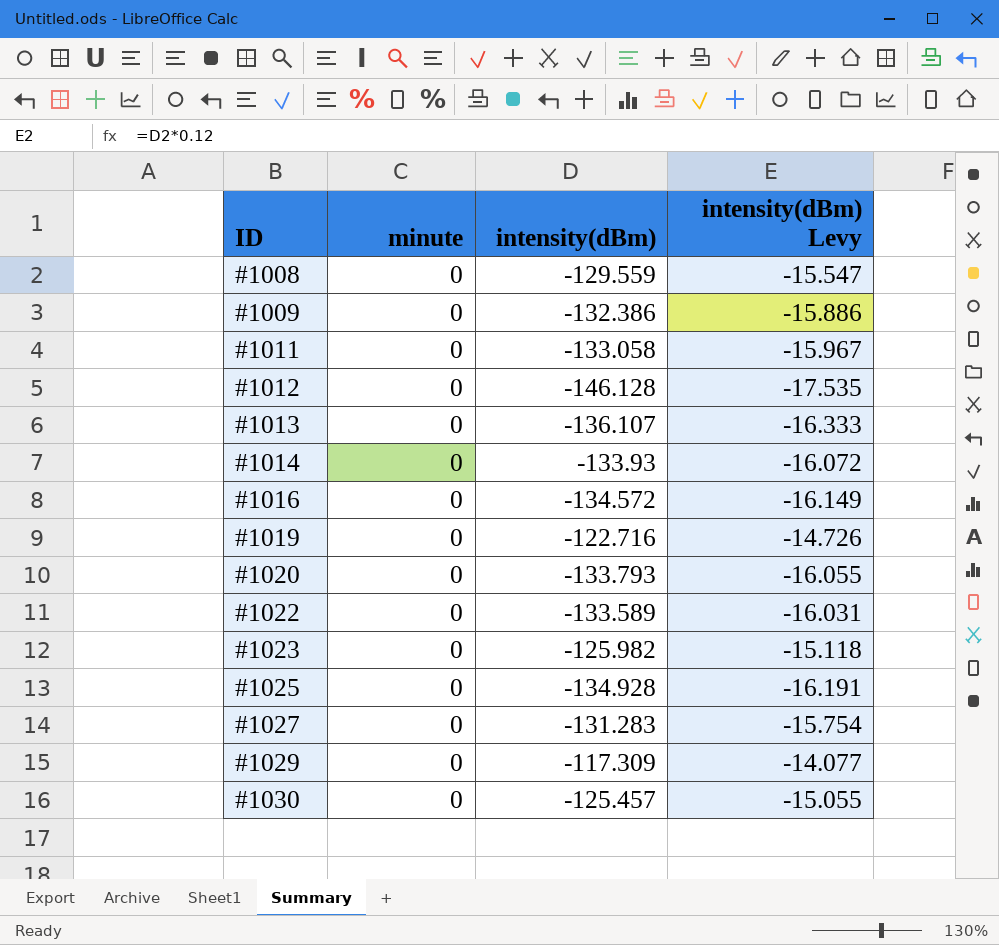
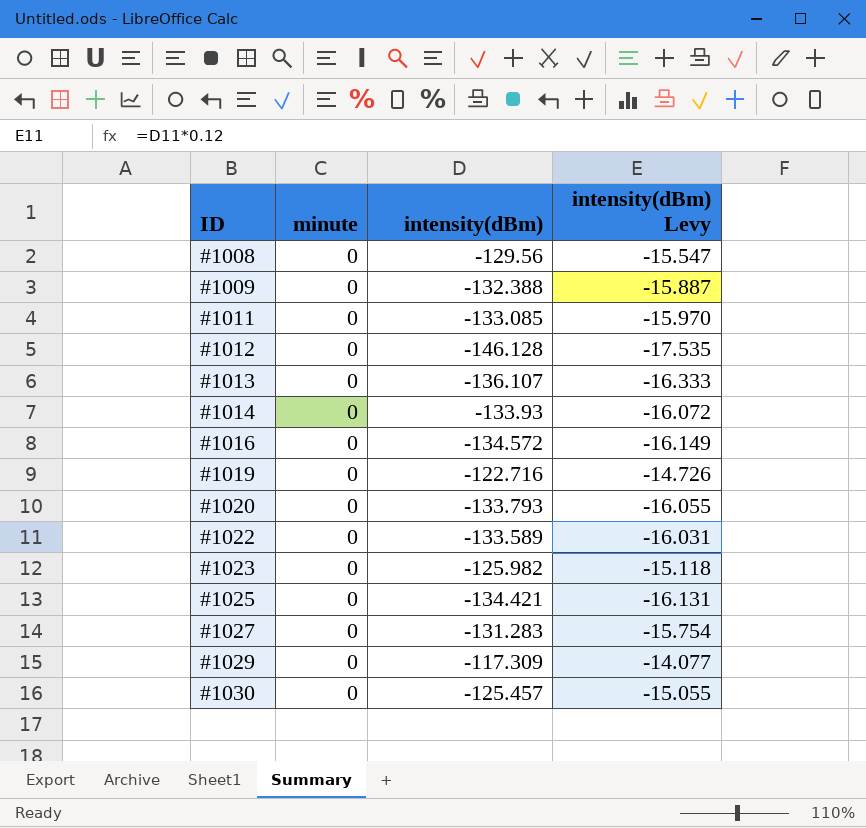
#1008 | intensity(dBm): -129.559 -> -129.56
#1009 | intensity(dBm): -132.386 -> -132.388
#1009 | intensity(dBm) Levy: -15.886 -> -15.887
#1011 | intensity(dBm): -133.058 -> -133.085
#1011 | intensity(dBm) Levy: -15.967 -> -15.970
#1025 | intensity(dBm): -134.928 -> -134.421
#1025 | intensity(dBm) Levy: -16.191 -> -16.131

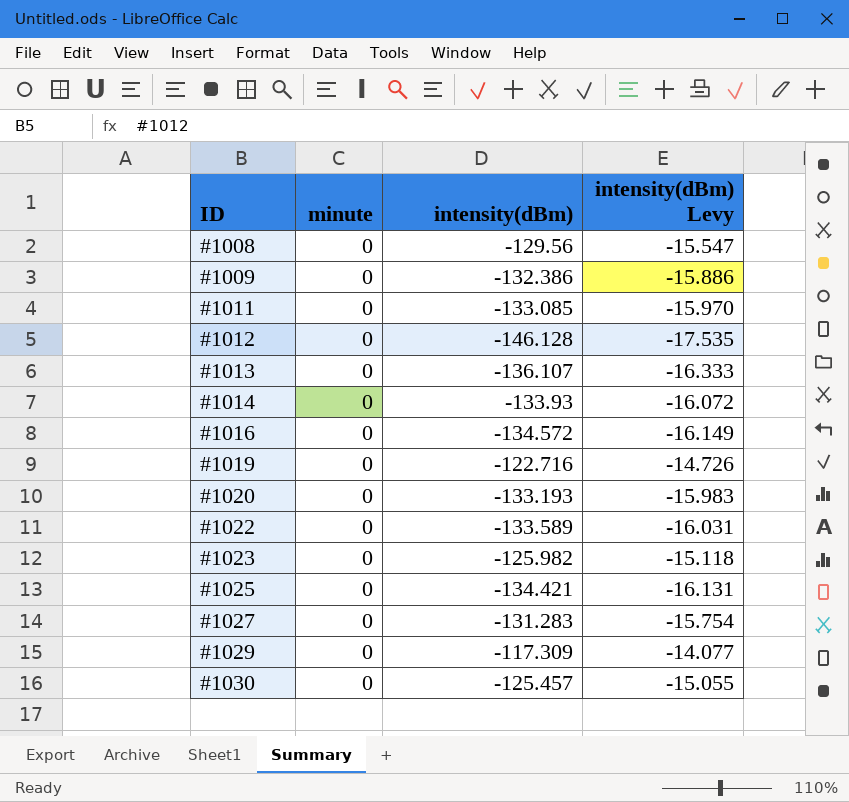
#1009 | intensity(dBm): -132.388 -> -132.386
#1009 | intensity(dBm) Levy: -15.887 -> -15.886
#1020 | intensity(dBm): -133.793 -> -133.193
#1020 | intensity(dBm) Levy: -16.055 -> -15.983

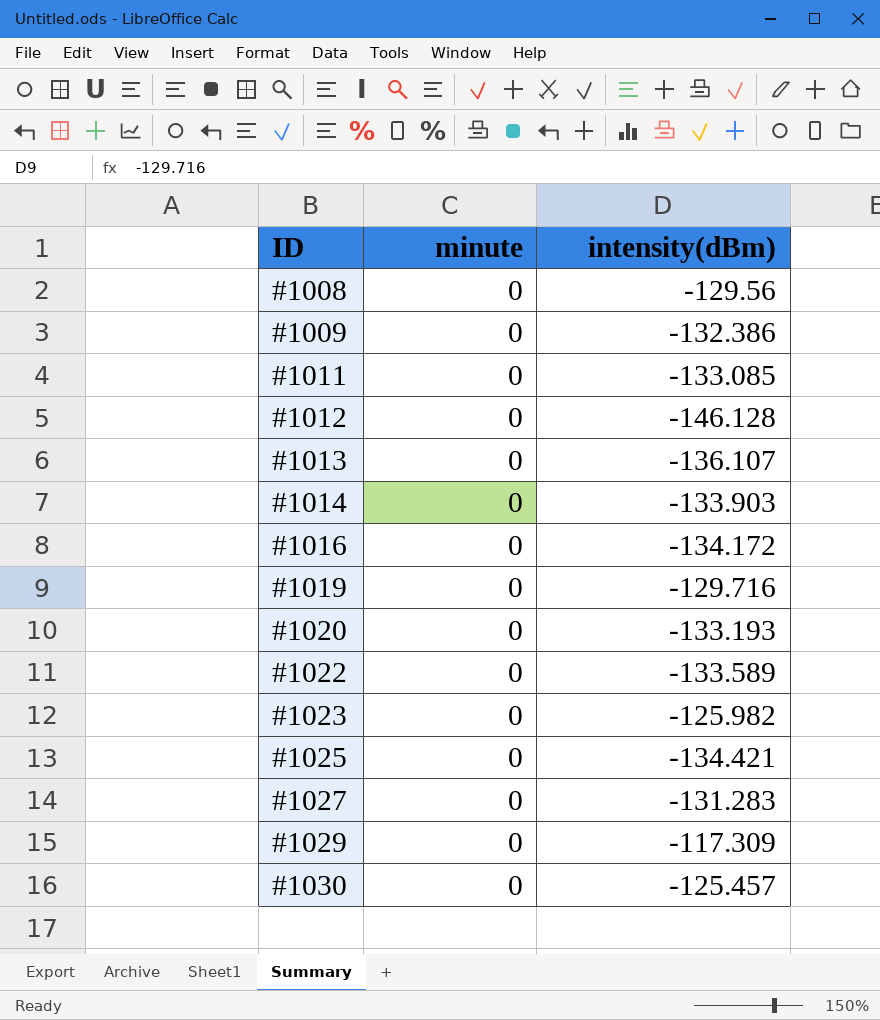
column intensity(dBm) Levy | formula: [intensity(dBm)] * 0.12 -> none
#1014 | intensity(dBm): -133.93 -> -133.903
#1016 | intensity(dBm): -134.572 -> -134.172
#1019 | intensity(dBm): -122.716 -> -129.716

